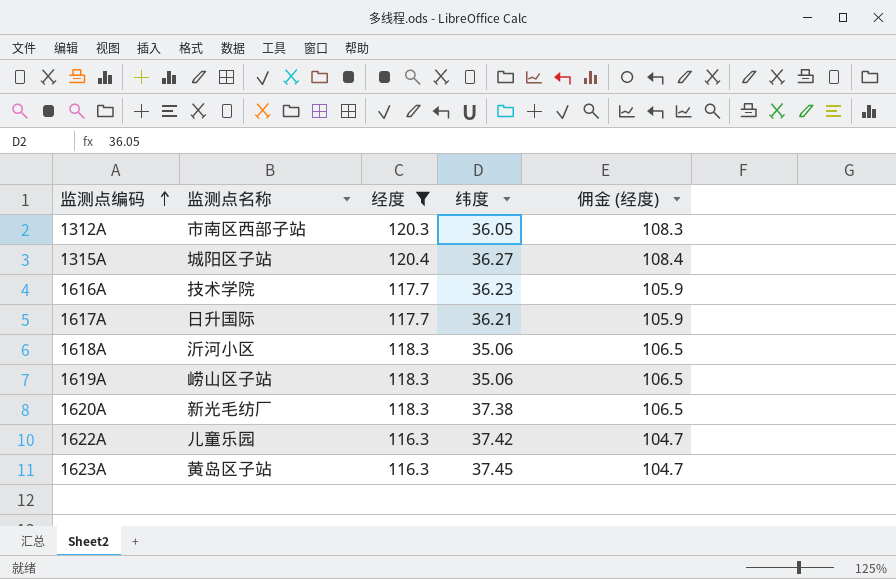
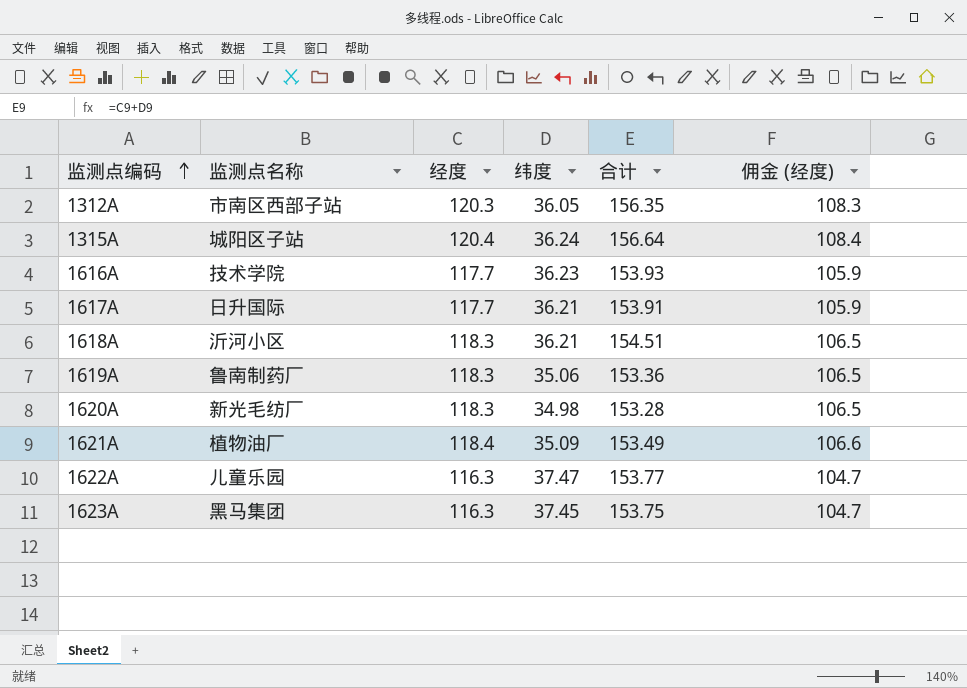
filter: 经度 != 118.4 -> none
column 合计 | formula: none -> [经度] + [纬度]
1315A | 纬度: 36.27 -> 36.24
1618A | 纬度: 35.06 -> 36.21
1619A | 监测点名称: 崂山区子站 -> 鲁南制药厂
1620A | 纬度: 37.38 -> 34.98
1622A | 纬度: 37.42 -> 37.47
1623A | 监测点名称: 黄岛区子站 -> 黑马集团

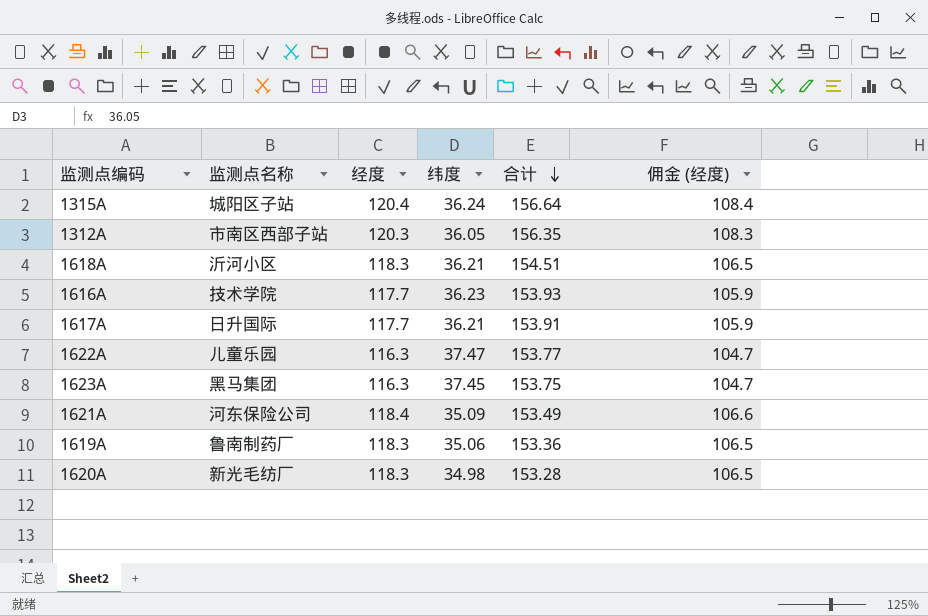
row order: 监测点编码 ascending -> 合计 descending
1621A | 监测点名称: 植物油厂 -> 河东保险公司

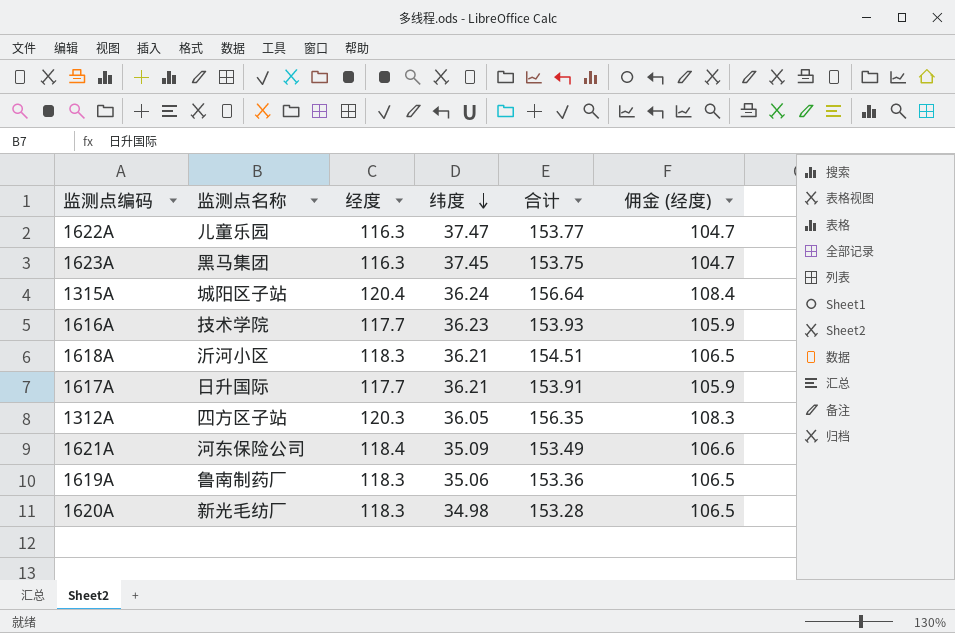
row order: 合计 descending -> 纬度 descending
1312A | 监测点名称: 市南区西部子站 -> 四方区子站

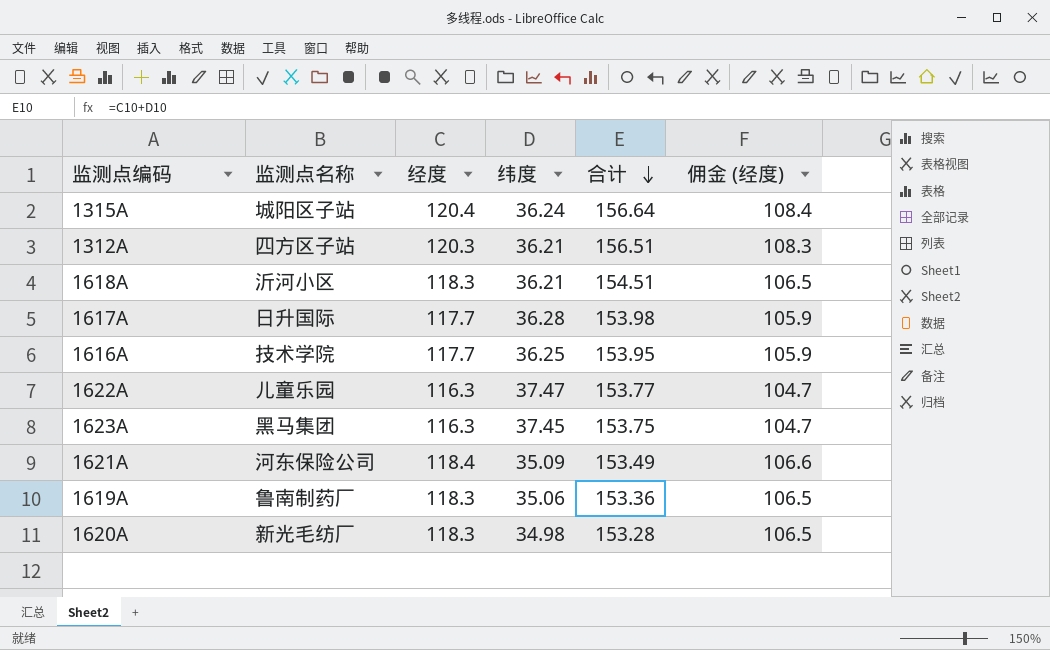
row order: 纬度 descending -> 合计 descending
1312A | 纬度: 36.05 -> 36.21
1312A | 合计: 156.35 -> 156.51
1617A | 纬度: 36.21 -> 36.28
1617A | 合计: 153.91 -> 153.98
1616A | 纬度: 36.23 -> 36.25
1616A | 合计: 153.93 -> 153.95

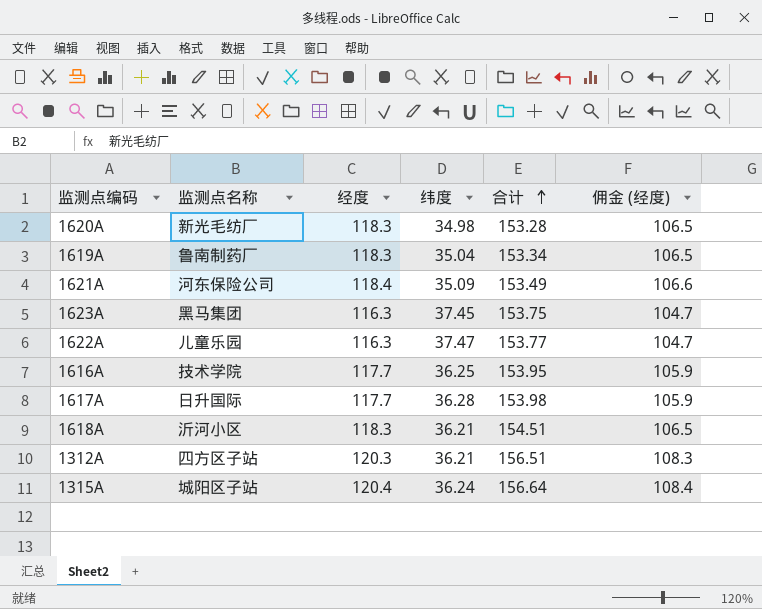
row order: 合计 descending -> 合计 ascending
1619A | 纬度: 35.06 -> 35.04
1619A | 合计: 153.36 -> 153.34

